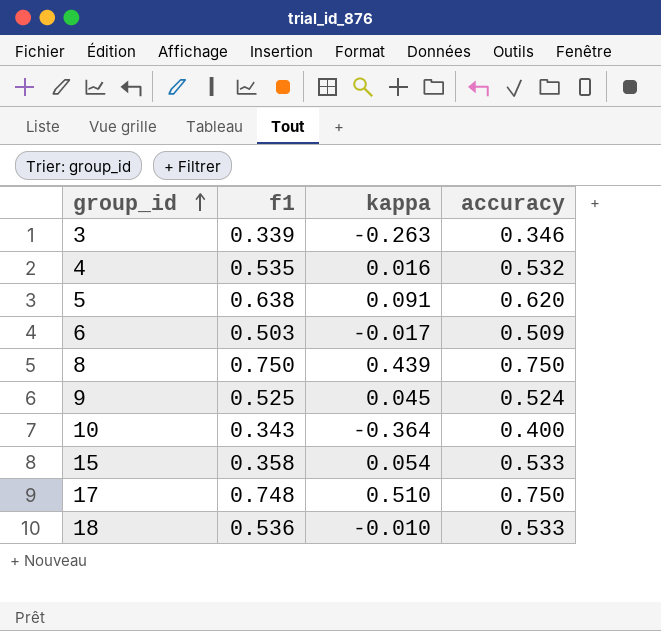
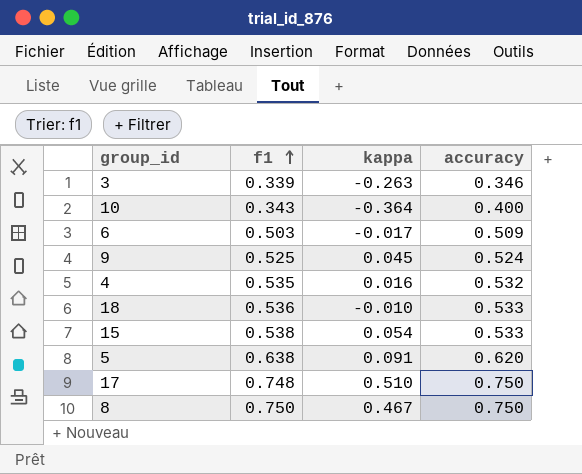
row order: group_id ascending -> f1 ascending
15 | f1: 0.358 -> 0.538
8 | kappa: 0.439 -> 0.467

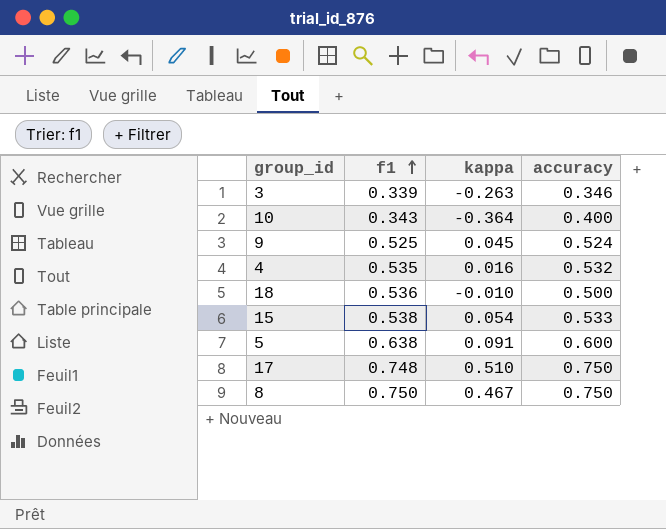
row 6: 0.503 | -0.017 | 0.509 -> none
18 | accuracy: 0.533 -> 0.500
5 | accuracy: 0.620 -> 0.600

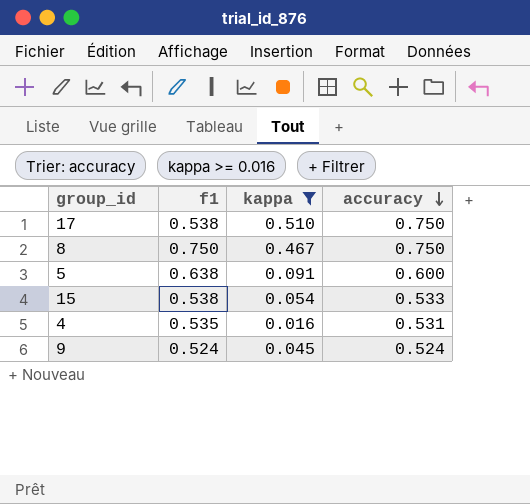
filter: none -> kappa >= 0.016
row order: f1 ascending -> accuracy descending
17 | f1: 0.748 -> 0.538
4 | accuracy: 0.532 -> 0.531
9 | f1: 0.525 -> 0.524

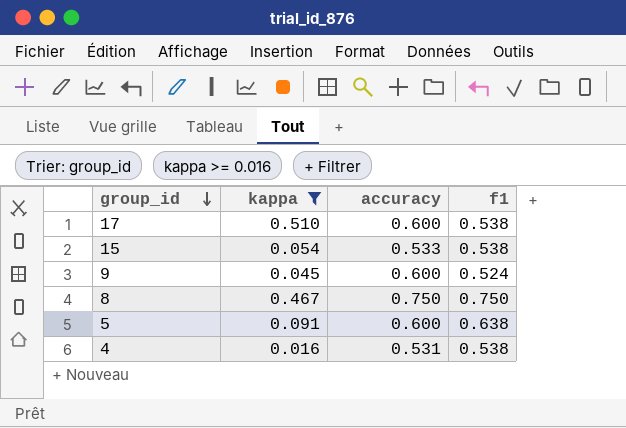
row order: accuracy descending -> group_id descending
column f1 | position: 2 -> 4
17 | accuracy: 0.750 -> 0.600
9 | accuracy: 0.524 -> 0.600
4 | f1: 0.535 -> 0.538

